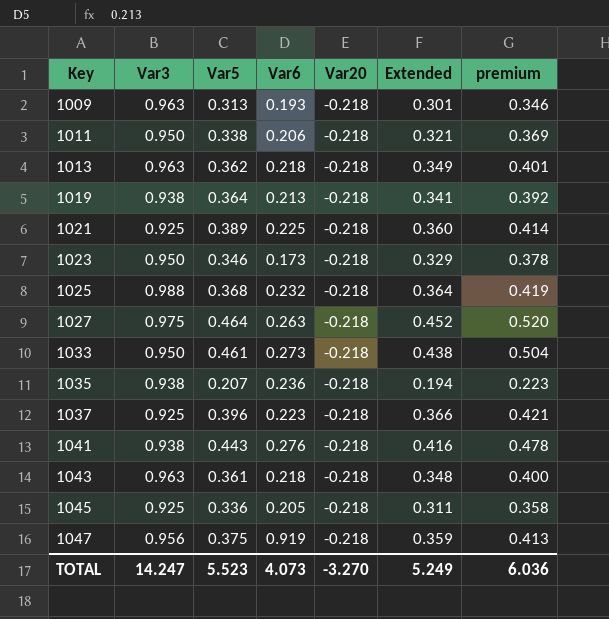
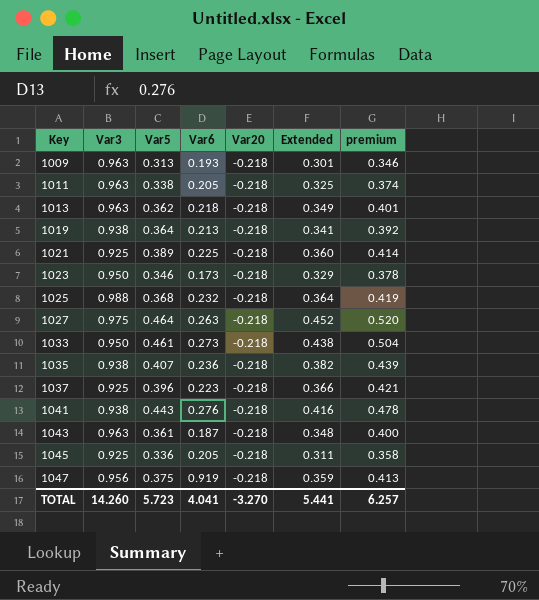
1011 | Var3: 0.950 -> 0.963
1011 | Var6: 0.206 -> 0.205
1011 | Extended: 0.321 -> 0.325
1011 | premium: 0.369 -> 0.374
1035 | Var5: 0.207 -> 0.407
1035 | Extended: 0.194 -> 0.382
1035 | premium: 0.223 -> 0.439
1043 | Var6: 0.218 -> 0.187
TOTAL | Var3: 14.247 -> 14.260
TOTAL | Var5: 5.523 -> 5.723
TOTAL | Var6: 4.073 -> 4.041
TOTAL | Extended: 5.249 -> 5.441
TOTAL | premium: 6.036 -> 6.257

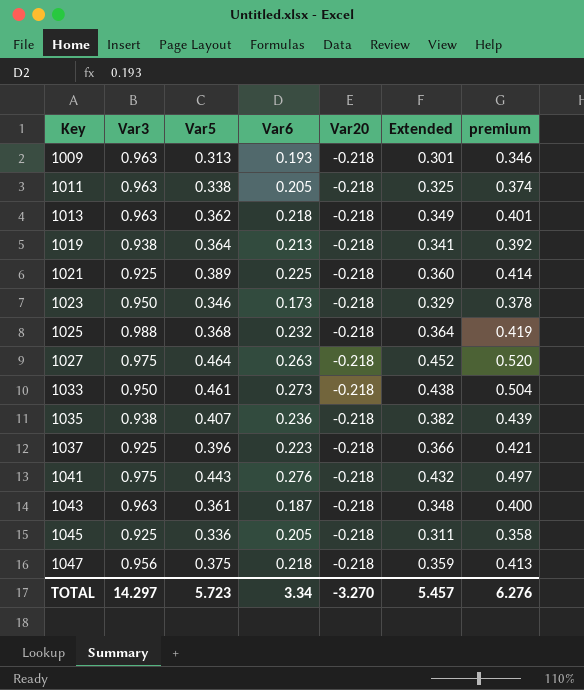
1041 | Var3: 0.938 -> 0.975
1041 | Extended: 0.416 -> 0.432
1041 | premium: 0.478 -> 0.497
1047 | Var6: 0.919 -> 0.218
TOTAL | Var3: 14.260 -> 14.297
TOTAL | Var6: 4.041 -> 3.34
TOTAL | Extended: 5.441 -> 5.457
TOTAL | premium: 6.257 -> 6.276

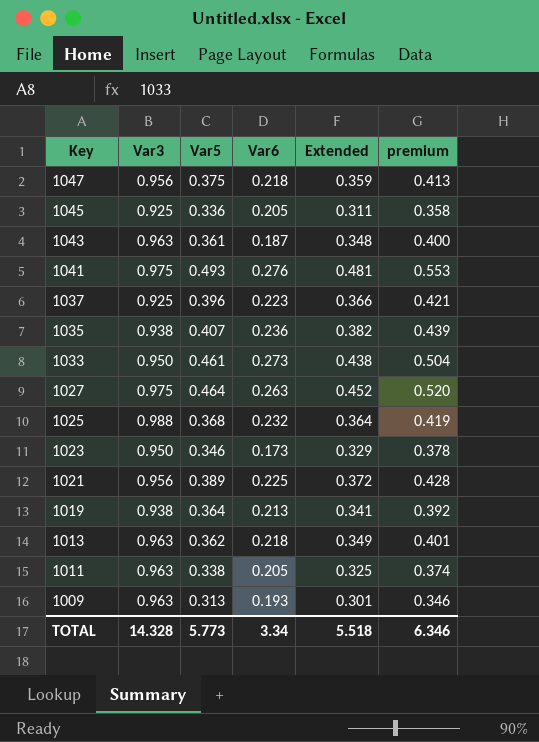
row order: Key ascending -> Key descending
column Var20 | position: 5 -> none
1041 | Var5: 0.443 -> 0.493
1041 | Extended: 0.432 -> 0.481
1041 | premium: 0.497 -> 0.553
1021 | Var3: 0.925 -> 0.956
1021 | Extended: 0.360 -> 0.372
1021 | premium: 0.414 -> 0.428
TOTAL | Var3: 14.297 -> 14.328
TOTAL | Var5: 5.723 -> 5.773
TOTAL | Extended: 5.457 -> 5.518
TOTAL | premium: 6.276 -> 6.346

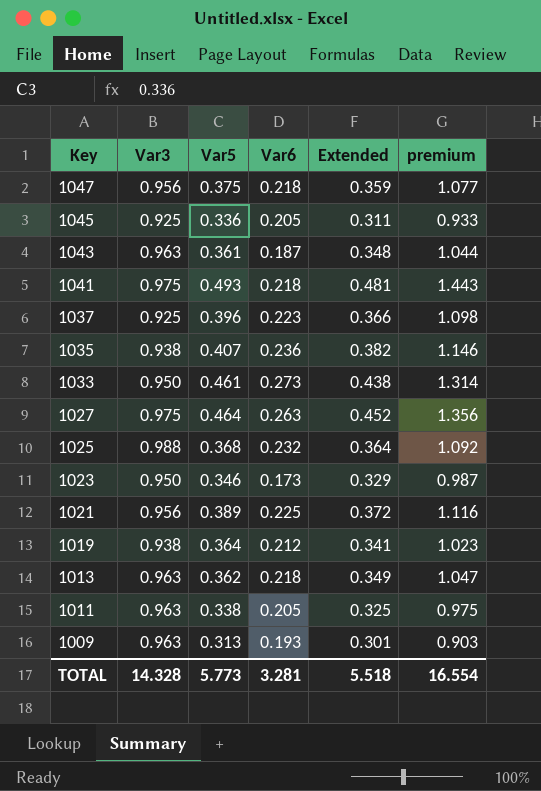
column premium | formula: [Extended] * 1.15 -> [Extended] * 3
1041 | Var6: 0.276 -> 0.218
1019 | Var6: 0.213 -> 0.212
TOTAL | Var6: 3.34 -> 3.281
TOTAL | premium: 6.346 -> 16.554

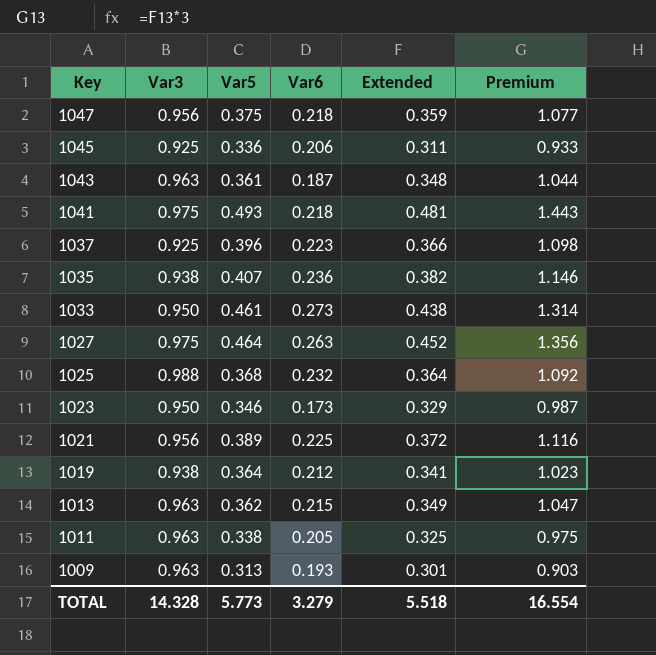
column name: premium -> Premium
1045 | Var6: 0.205 -> 0.206
1013 | Var6: 0.218 -> 0.215
TOTAL | Var6: 3.281 -> 3.279

